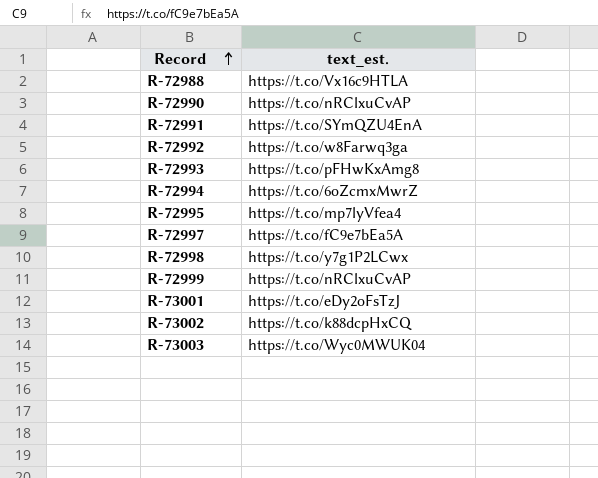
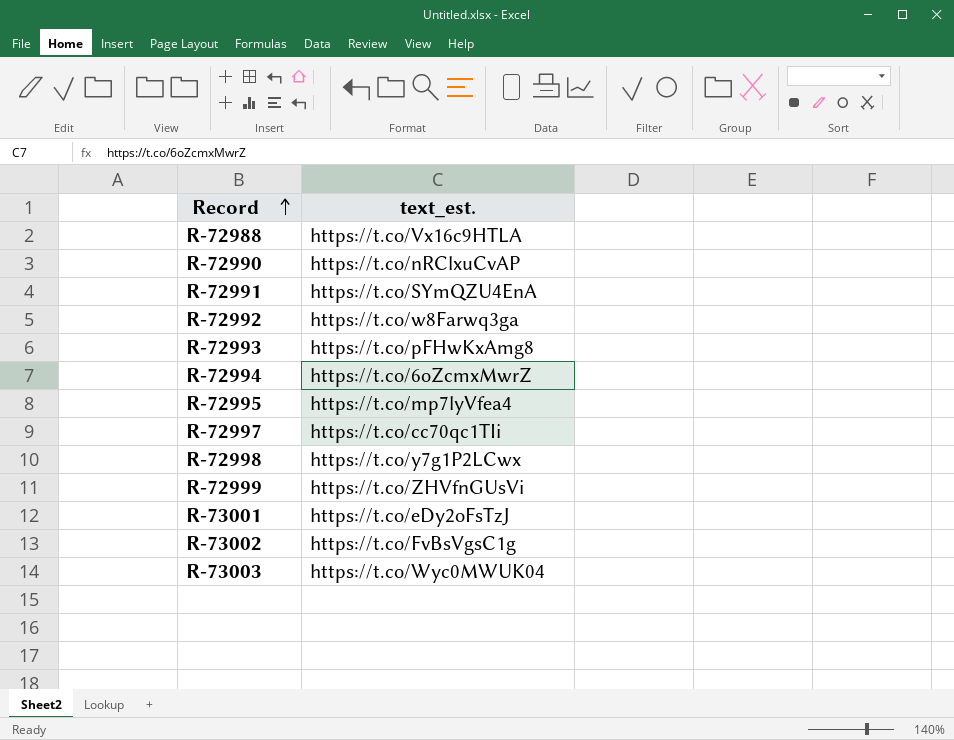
R-72997 | text_est.: https://t.co/fC9e7bEa5A -> https://t.co/cc70qc1TIi
R-72999 | text_est.: https://t.co/nRClxuCvAP -> https://t.co/ZHVfnGUsVi
R-73002 | text_est.: https://t.co/k88dcpHxCQ -> https://t.co/FvBsVgsC1g

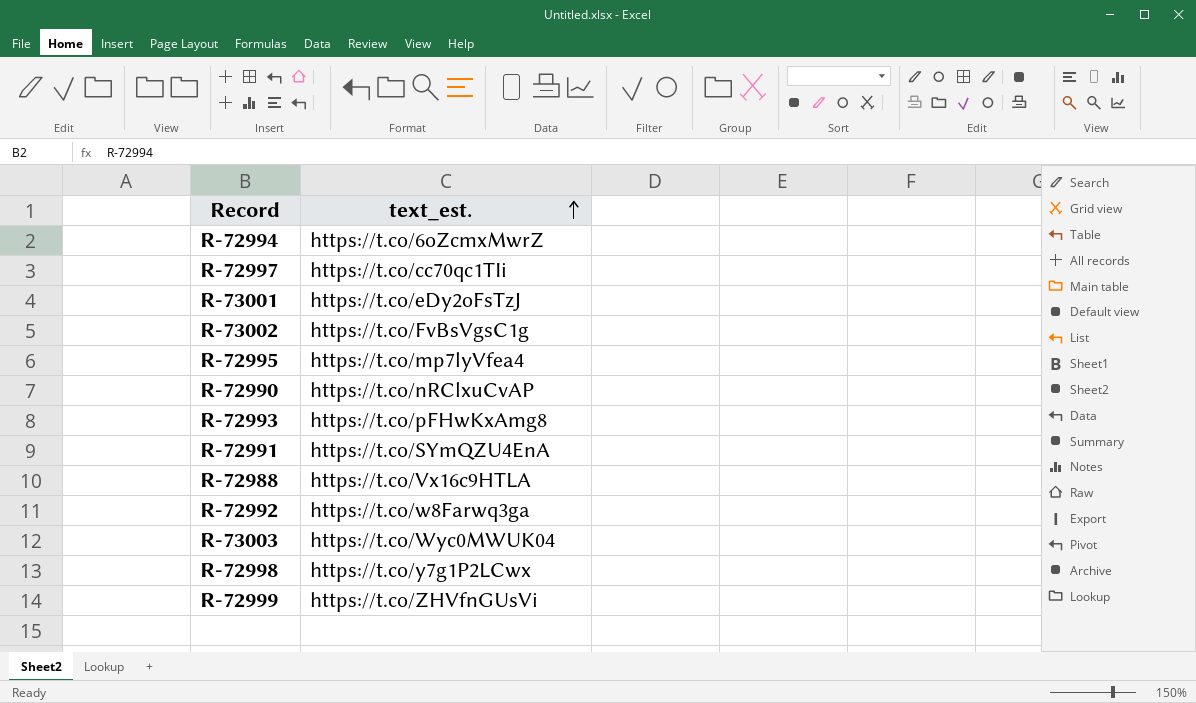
row order: Record ascending -> text_est. ascending

